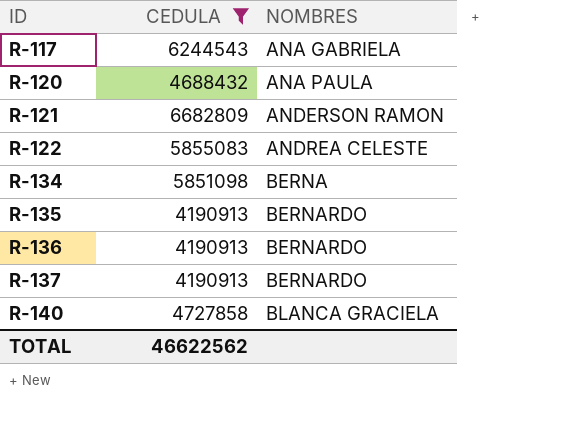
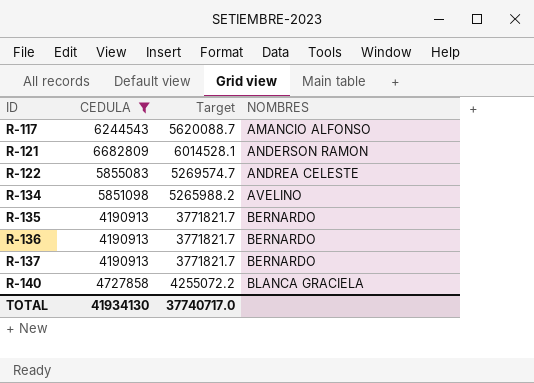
column Target | formula: none -> [CEDULA] * 0.9
row R-120: 4688432 | ANA PAULA -> none
R-117 | NOMBRES: ANA GABRIELA -> AMANCIO ALFONSO
R-134 | NOMBRES: BERNA -> AVELINO
TOTAL | CEDULA: 46622562 -> 41934130

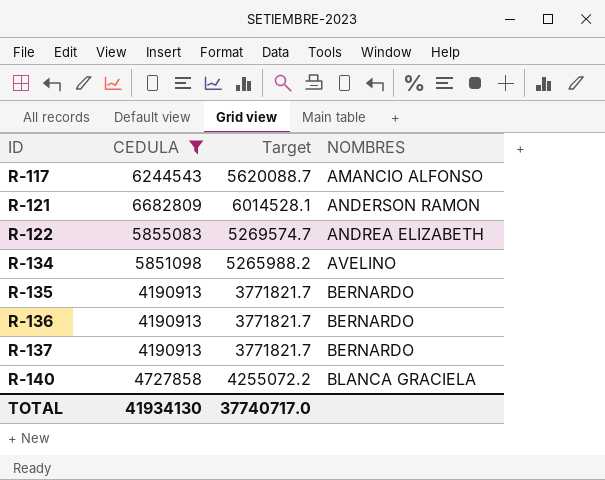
R-122 | NOMBRES: ANDREA CELESTE -> ANDREA ELIZABETH

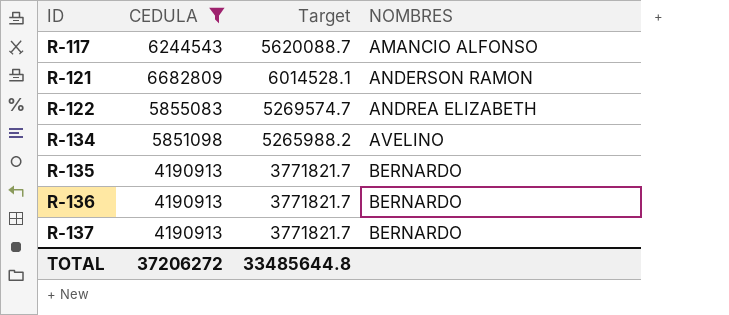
row R-140: 4727858 | 4255072.2 | BLANCA GRACIELA -> none
TOTAL | CEDULA: 41934130 -> 37206272
TOTAL | Target: 37740717.0 -> 33485644.8

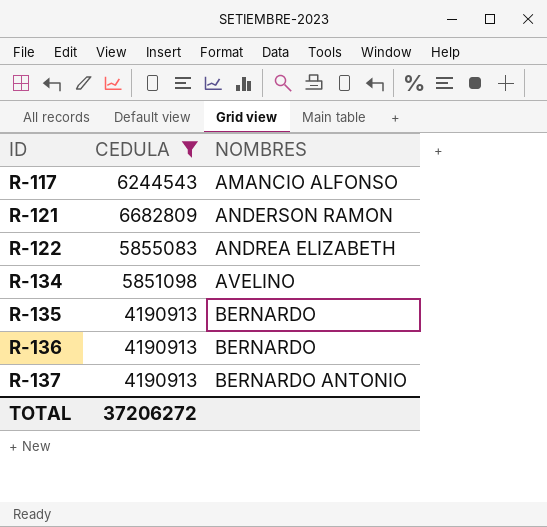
column Target | formula: [CEDULA] * 0.9 -> none
R-137 | NOMBRES: BERNARDO -> BERNARDO ANTONIO

